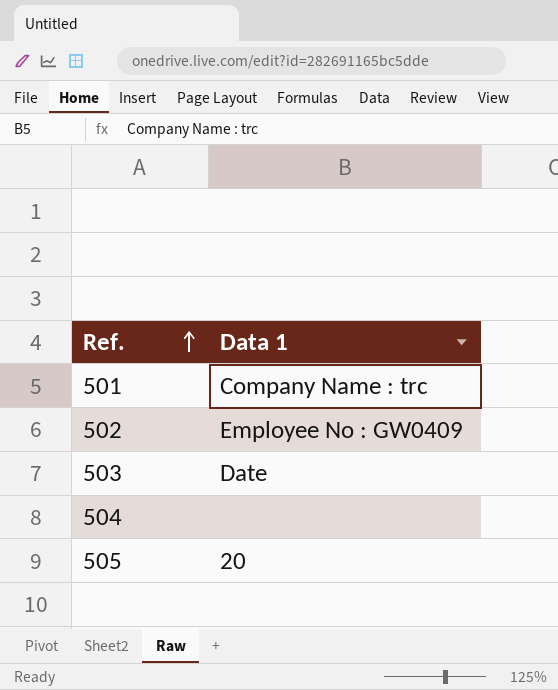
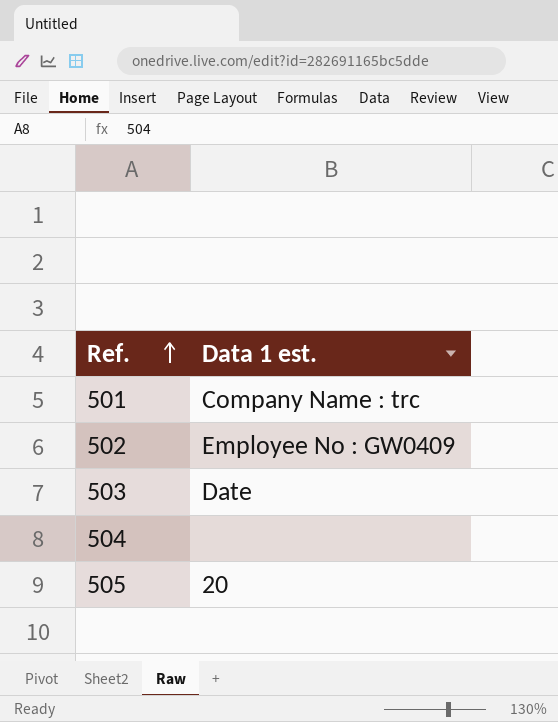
column name: Data 1 -> Data 1 est.

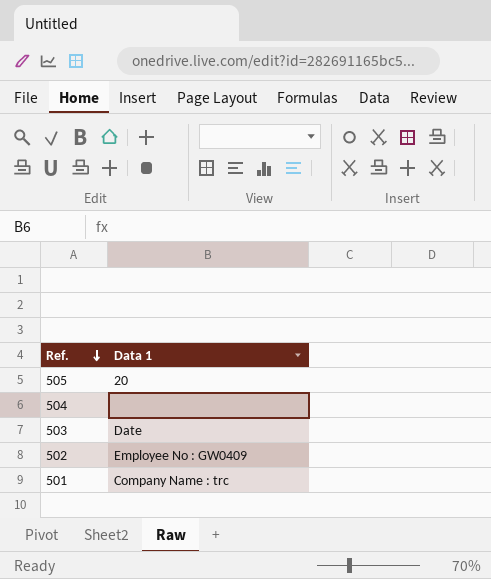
row order: Ref. ascending -> Ref. descending
column name: Data 1 est. -> Data 1

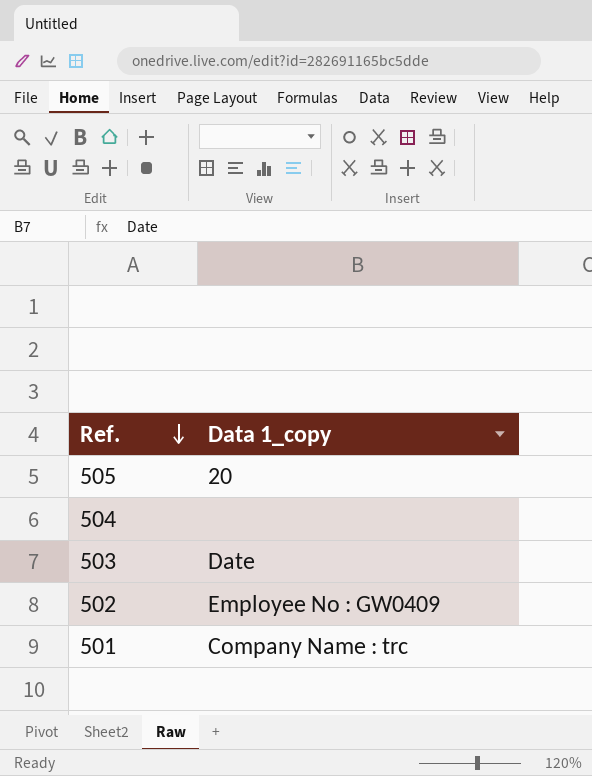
column name: Data 1 -> Data 1_copy

